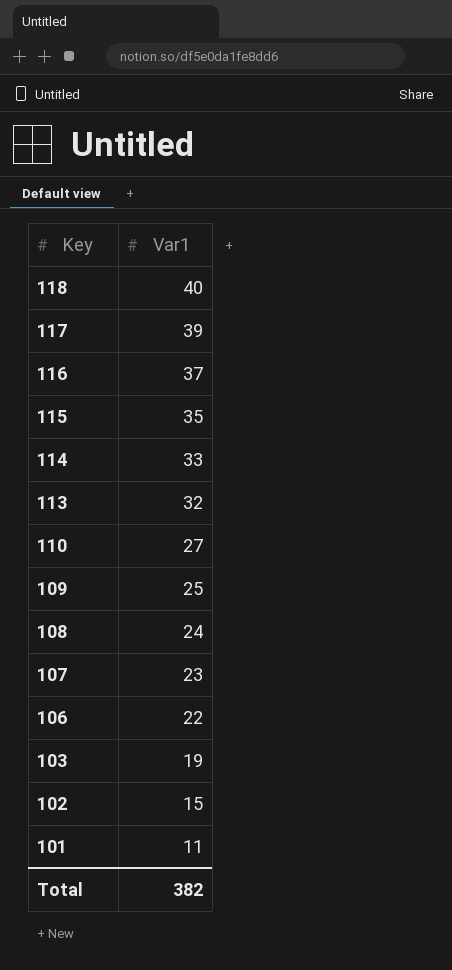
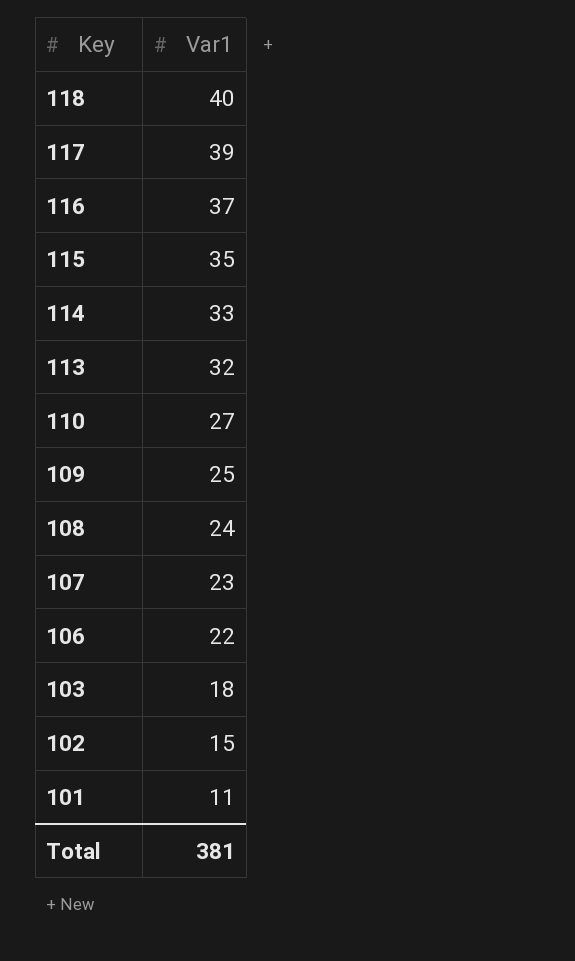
103 | Var1: 19 -> 18
Total | Var1: 382 -> 381

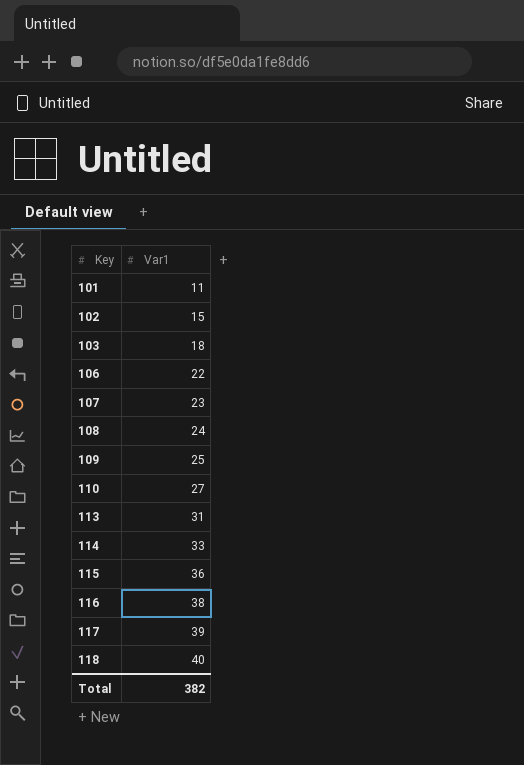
row order: Key descending -> Key ascending
113 | Var1: 32 -> 31
115 | Var1: 35 -> 36
116 | Var1: 37 -> 38
Total | Var1: 381 -> 382

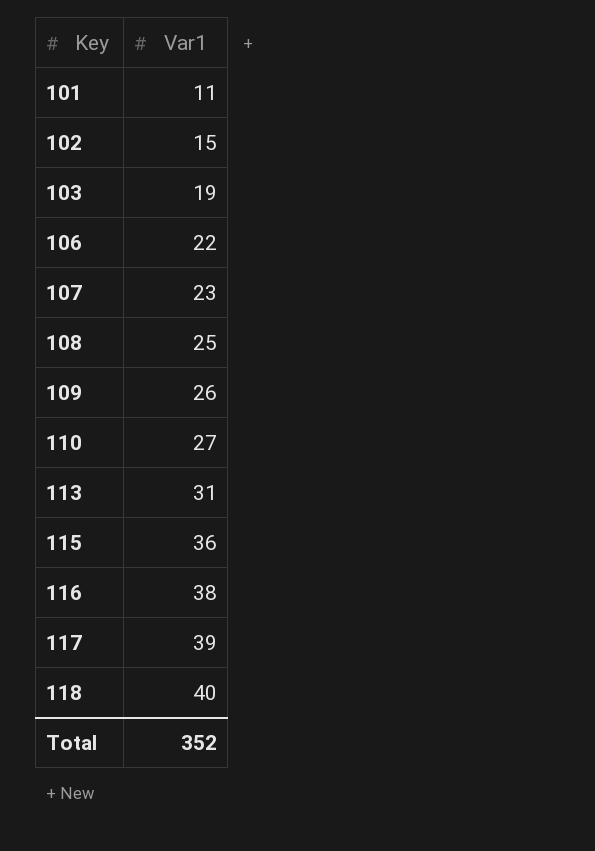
row 114: 33 -> none
103 | Var1: 18 -> 19
108 | Var1: 24 -> 25
109 | Var1: 25 -> 26
Total | Var1: 382 -> 352

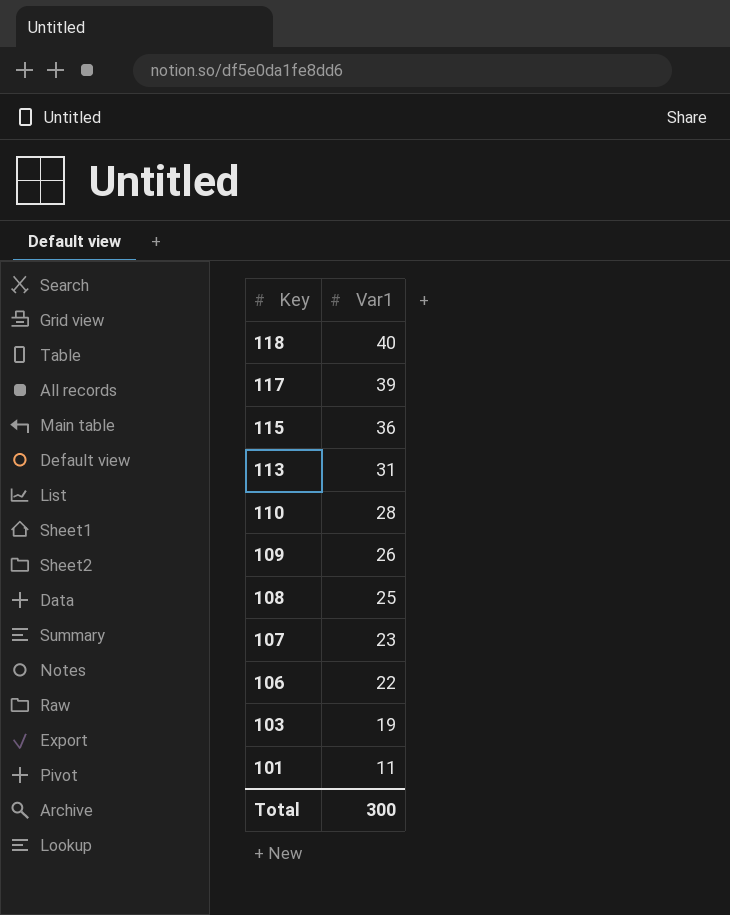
row order: Key ascending -> Key descending
row 102: 15 -> none
row 116: 38 -> none
110 | Var1: 27 -> 28
Total | Var1: 352 -> 300

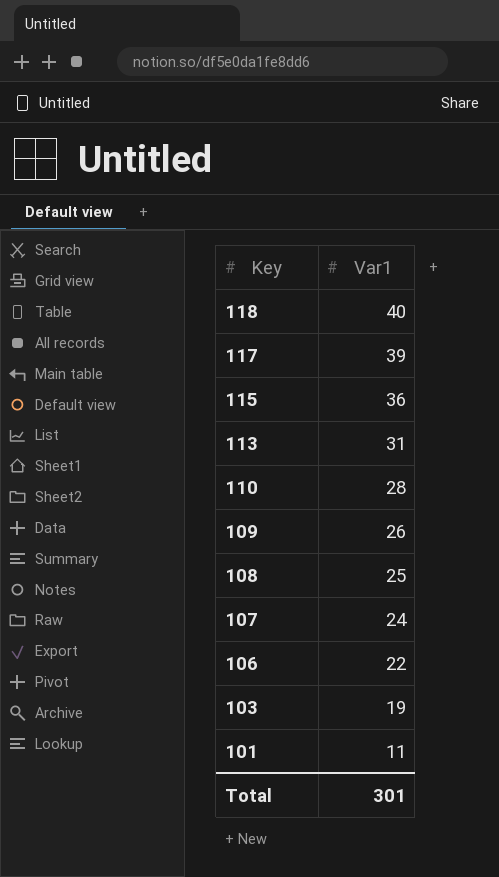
107 | Var1: 23 -> 24
Total | Var1: 300 -> 301

